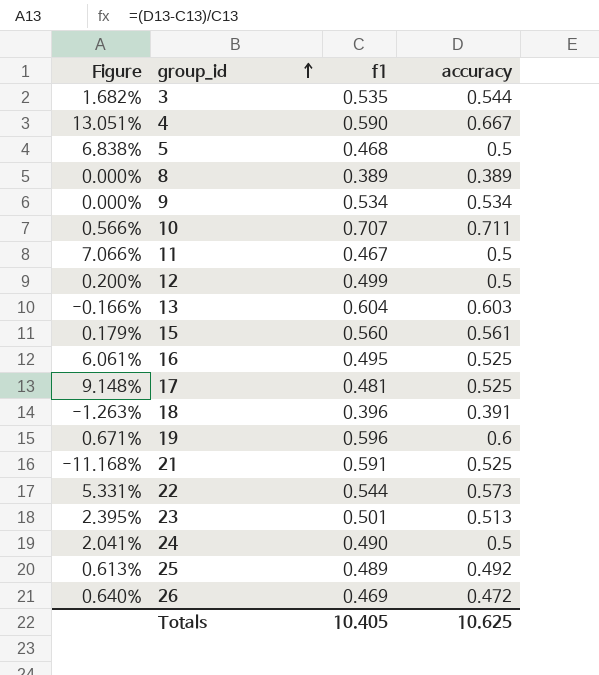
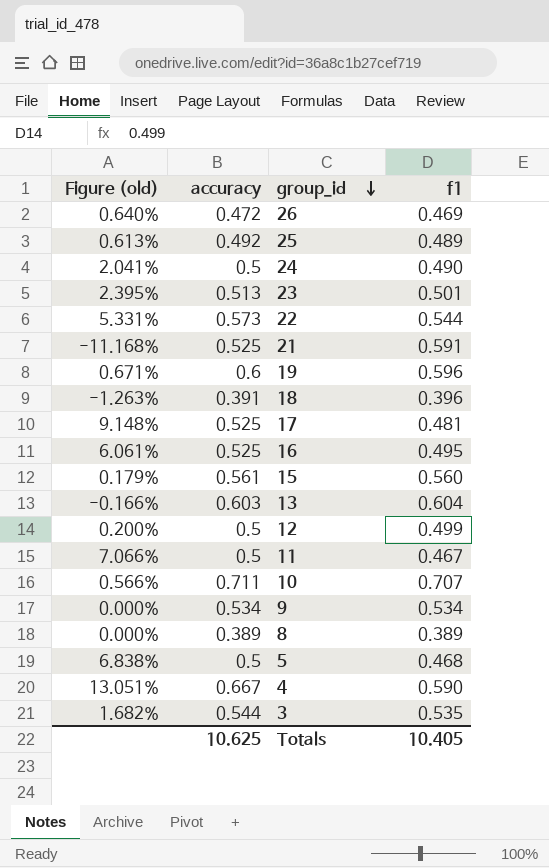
row order: group_id ascending -> group_id descending
column name: Figure -> Figure (old)
column accuracy | position: 4 -> 2

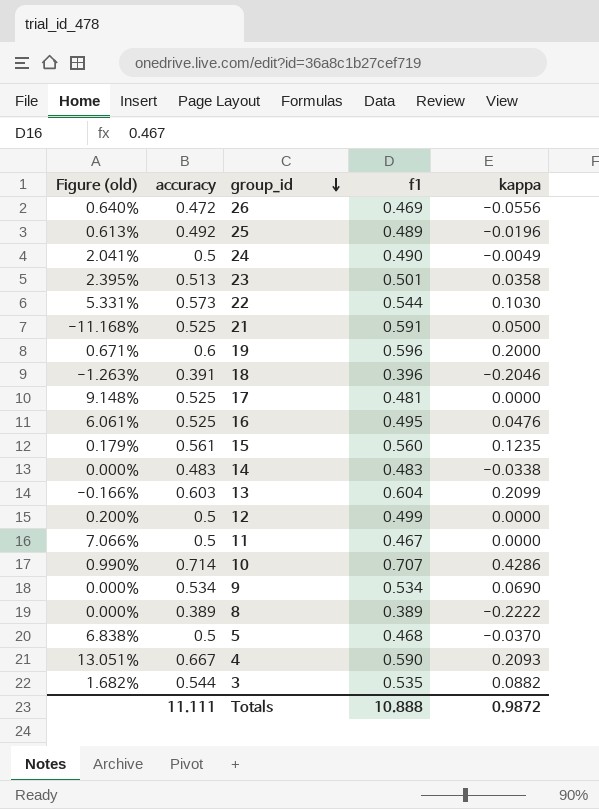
column kappa | position: none -> 5
row 14: none -> 0.000% | 0.483 | 0.483 | -0.0338
10 | Figure (old): 0.566% -> 0.990%
10 | accuracy: 0.711 -> 0.714
Totals | accuracy: 10.625 -> 11.111
Totals | f1: 10.405 -> 10.888

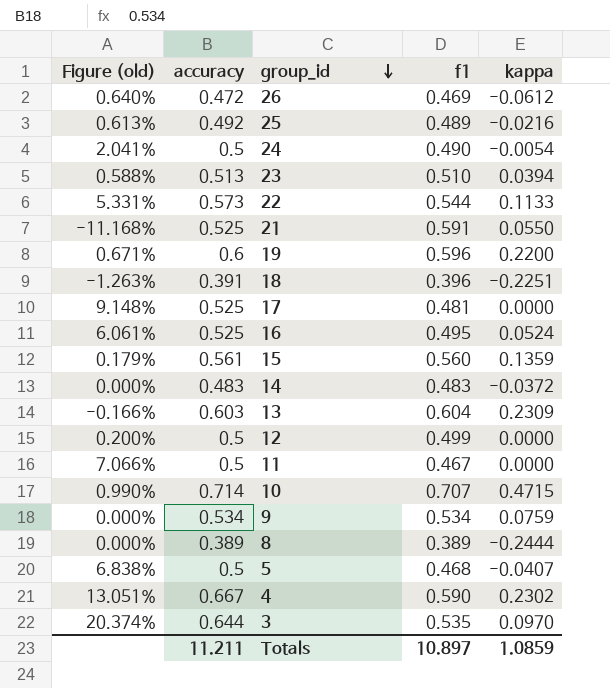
26 | kappa: -0.0556 -> -0.0612
25 | kappa: -0.0196 -> -0.0216
24 | kappa: -0.0049 -> -0.0054
23 | Figure (old): 2.395% -> 0.588%
23 | f1: 0.501 -> 0.510
23 | kappa: 0.0358 -> 0.0394
22 | kappa: 0.1030 -> 0.1133
21 | kappa: 0.0500 -> 0.0550
19 | kappa: 0.2000 -> 0.2200
18 | kappa: -0.2046 -> -0.2251
16 | kappa: 0.0476 -> 0.0524
15 | kappa: 0.1235 -> 0.1359
14 | kappa: -0.0338 -> -0.0372
13 | kappa: 0.2099 -> 0.2309
10 | kappa: 0.4286 -> 0.4715
9 | kappa: 0.0690 -> 0.0759
8 | kappa: -0.2222 -> -0.2444
5 | kappa: -0.0370 -> -0.0407
4 | kappa: 0.2093 -> 0.2302
3 | Figure (old): 1.682% -> 20.374%
3 | accuracy: 0.544 -> 0.644
3 | kappa: 0.0882 -> 0.0970
Totals | accuracy: 11.111 -> 11.211
Totals | f1: 10.888 -> 10.897
Totals | kappa: 0.9872 -> 1.0859

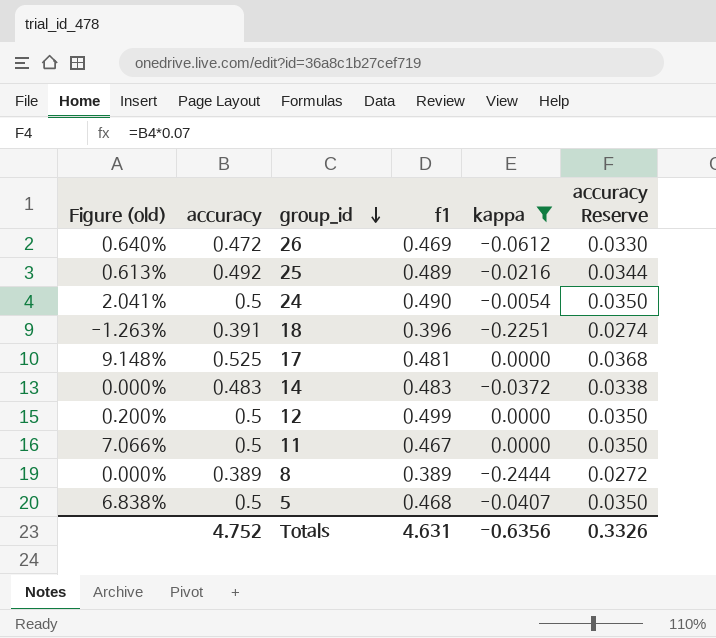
filter: none -> kappa <= 0.0000
column accuracy Reserve | formula: none -> [accuracy] * 0.07
Totals | accuracy: 11.211 -> 4.752
Totals | f1: 10.897 -> 4.631
Totals | kappa: 1.0859 -> -0.6356

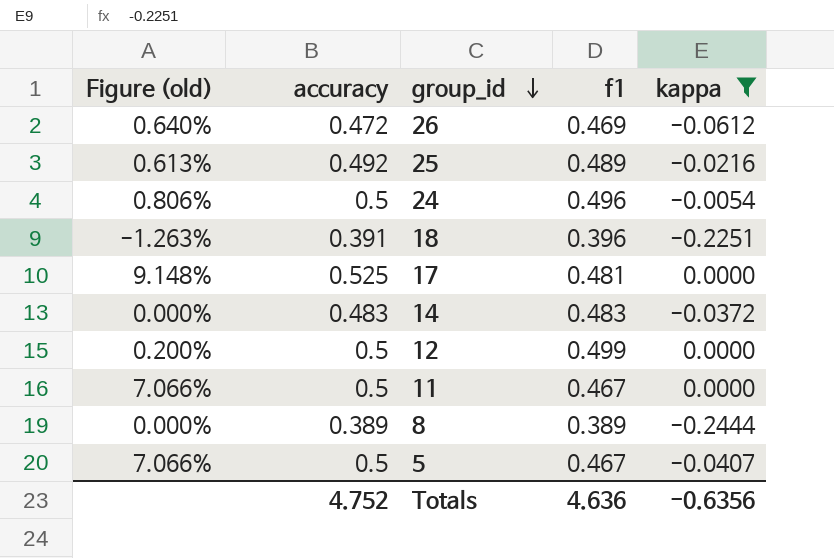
column accuracy Reserve | formula: [accuracy] * 0.07 -> none
24 | Figure (old): 2.041% -> 0.806%
24 | f1: 0.490 -> 0.496
5 | Figure (old): 6.838% -> 7.066%
5 | f1: 0.468 -> 0.467
Totals | f1: 4.631 -> 4.636

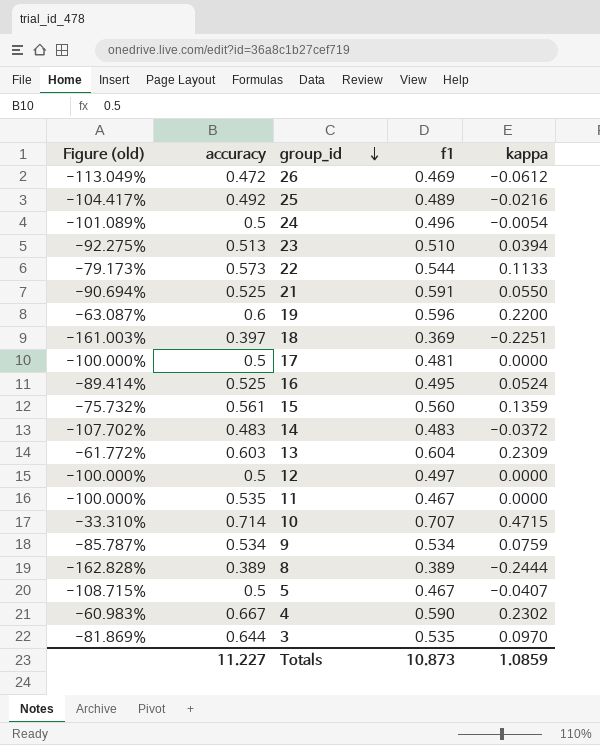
filter: kappa <= 0.0000 -> none
column Figure (old) | formula: ([accuracy] - [f1]) / [f1] -> ([kappa] - [f1]) / [f1]
18 | accuracy: 0.391 -> 0.397
18 | f1: 0.396 -> 0.369
17 | accuracy: 0.525 -> 0.5
12 | f1: 0.499 -> 0.497
11 | accuracy: 0.5 -> 0.535
Totals | accuracy: 4.752 -> 11.227
Totals | f1: 4.636 -> 10.873
Totals | kappa: -0.6356 -> 1.0859

